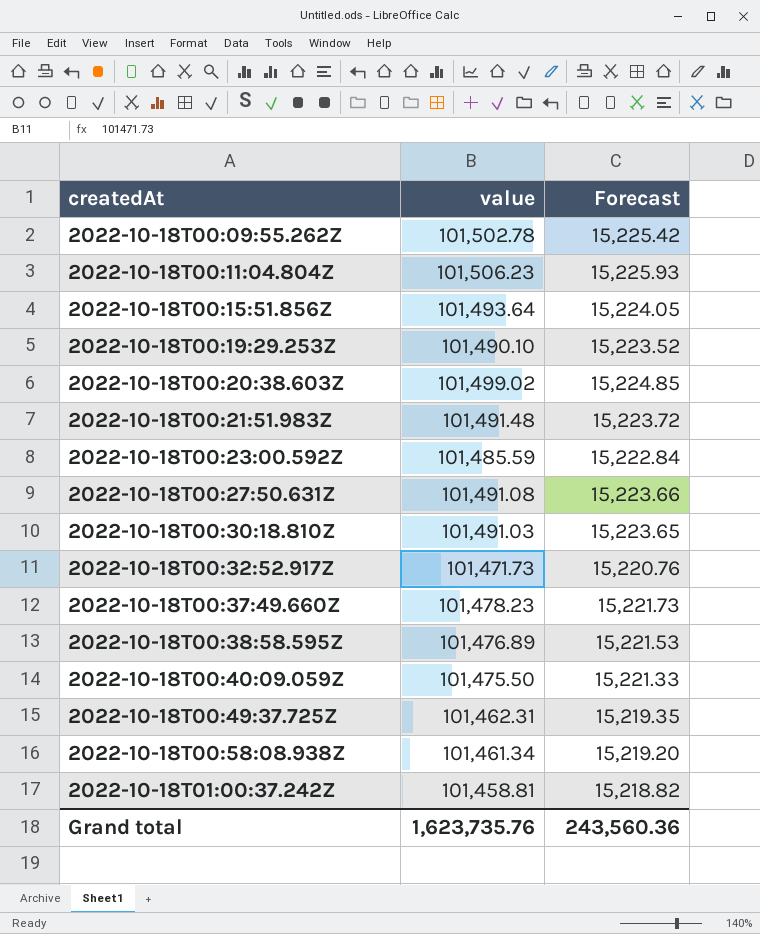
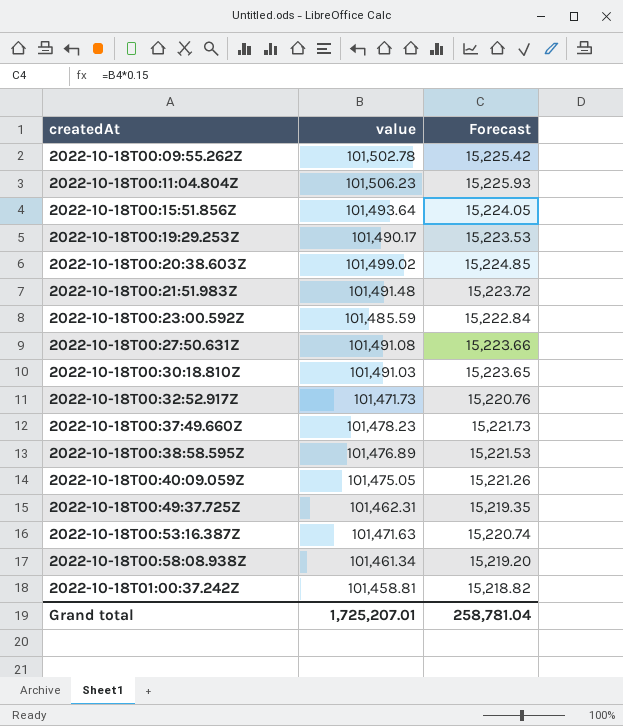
2022-10-18T00:19:29.253Z | value: 101,490.10 -> 101,490.17
2022-10-18T00:19:29.253Z | Forecast: 15,223.52 -> 15,223.53
2022-10-18T00:40:09.059Z | value: 101,475.50 -> 101,475.05
2022-10-18T00:40:09.059Z | Forecast: 15,221.33 -> 15,221.26
row 2022-10-18T00:53:16.387Z: none -> 101,471.63 | 15,220.74
Grand total | value: 1,623,735.76 -> 1,725,207.01
Grand total | Forecast: 243,560.36 -> 258,781.04

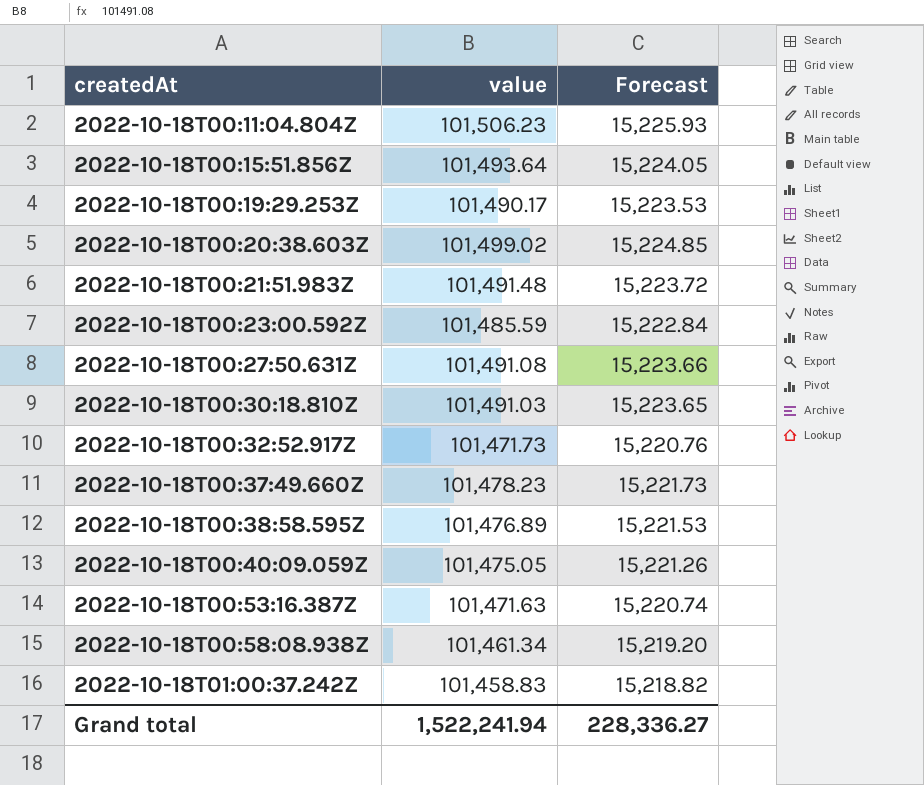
row 2022-10-18T00:09:55.262Z: 101,502.78 | 15,225.42 -> none
row 2022-10-18T00:49:37.725Z: 101,462.31 | 15,219.35 -> none
2022-10-18T01:00:37.242Z | value: 101,458.81 -> 101,458.83
Grand total | value: 1,725,207.01 -> 1,522,241.94
Grand total | Forecast: 258,781.04 -> 228,336.27

